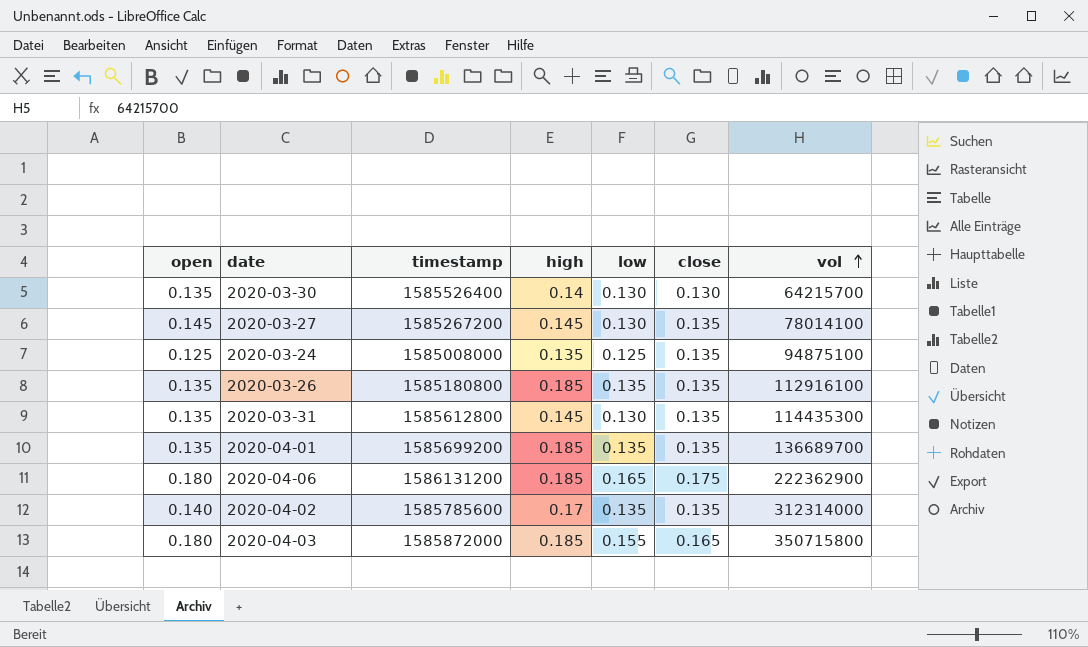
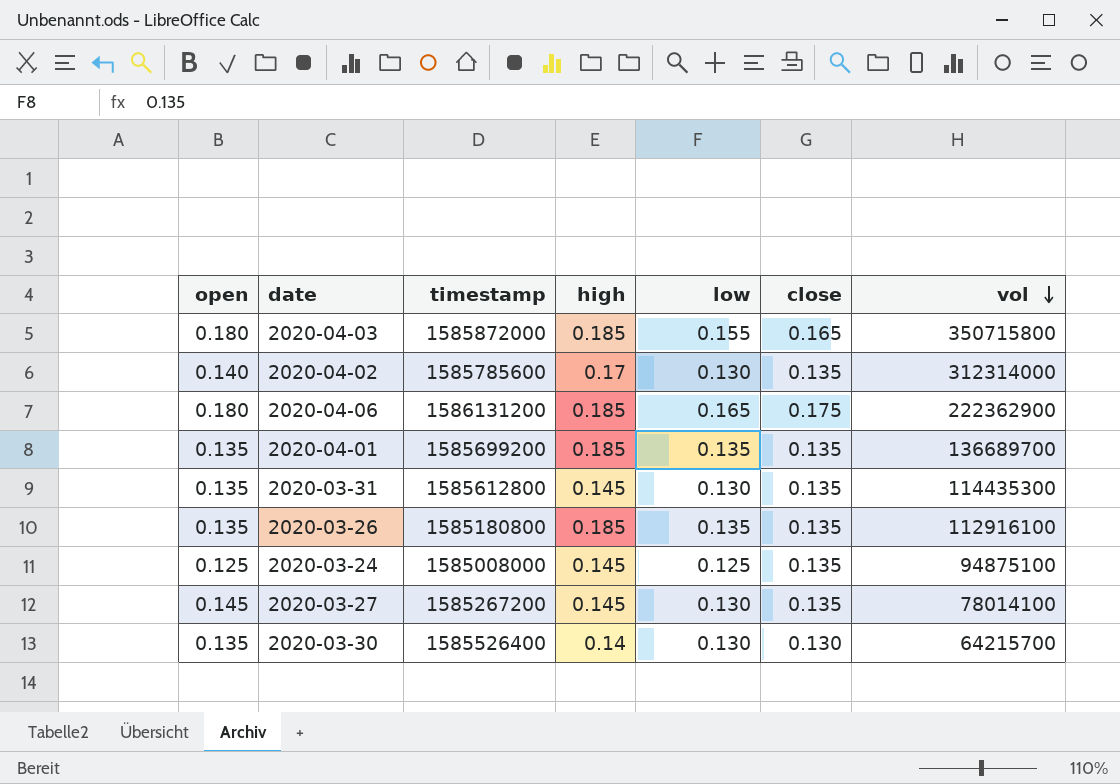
row order: vol ascending -> vol descending
2020-04-02 | low: 0.135 -> 0.130
2020-03-24 | high: 0.135 -> 0.145

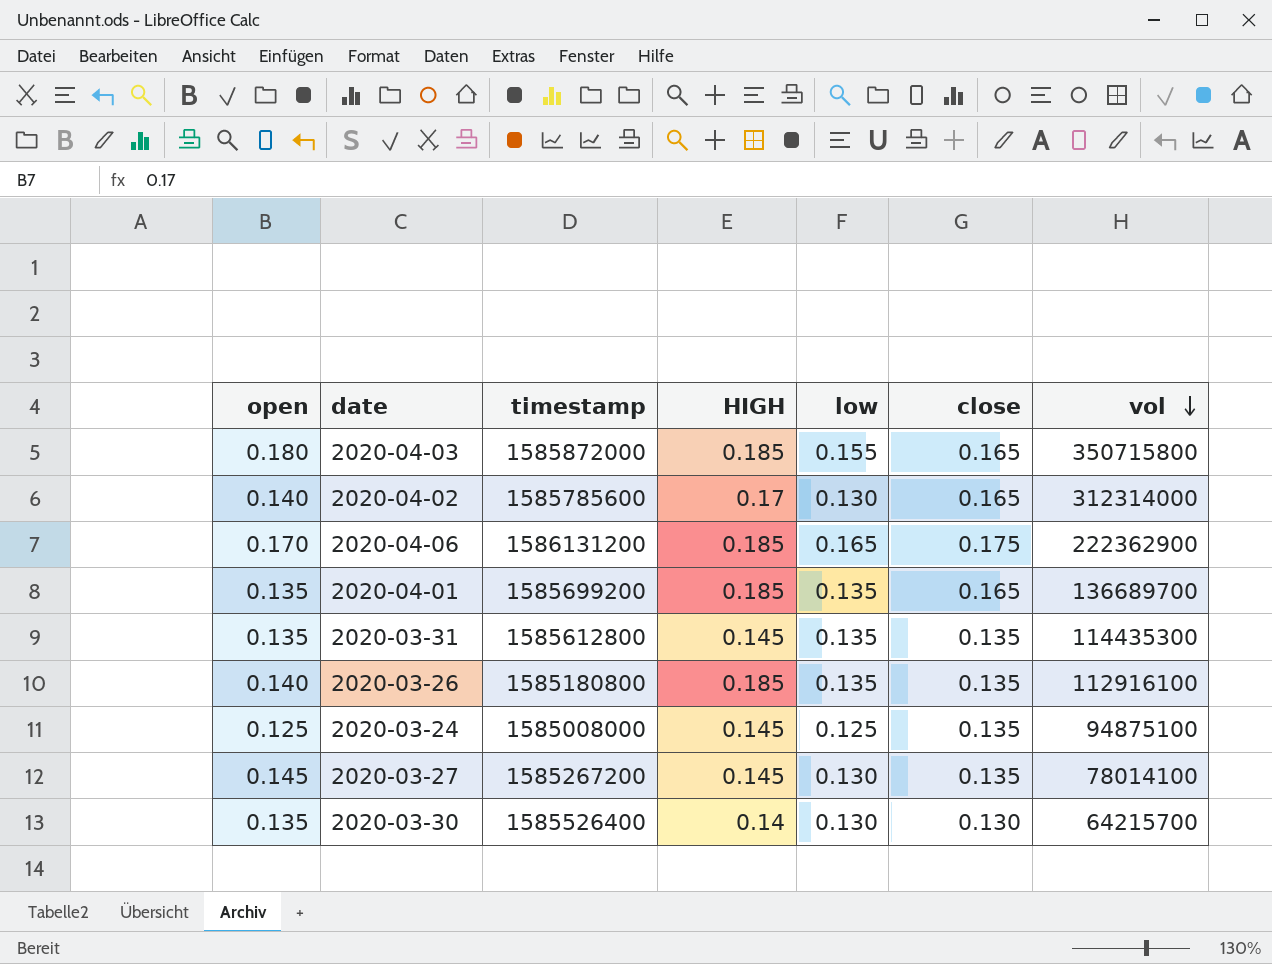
column name: high -> HIGH
2020-04-02 | close: 0.135 -> 0.165
2020-04-06 | open: 0.180 -> 0.170
2020-04-01 | close: 0.135 -> 0.165
2020-03-31 | low: 0.130 -> 0.135
2020-03-26 | open: 0.135 -> 0.140

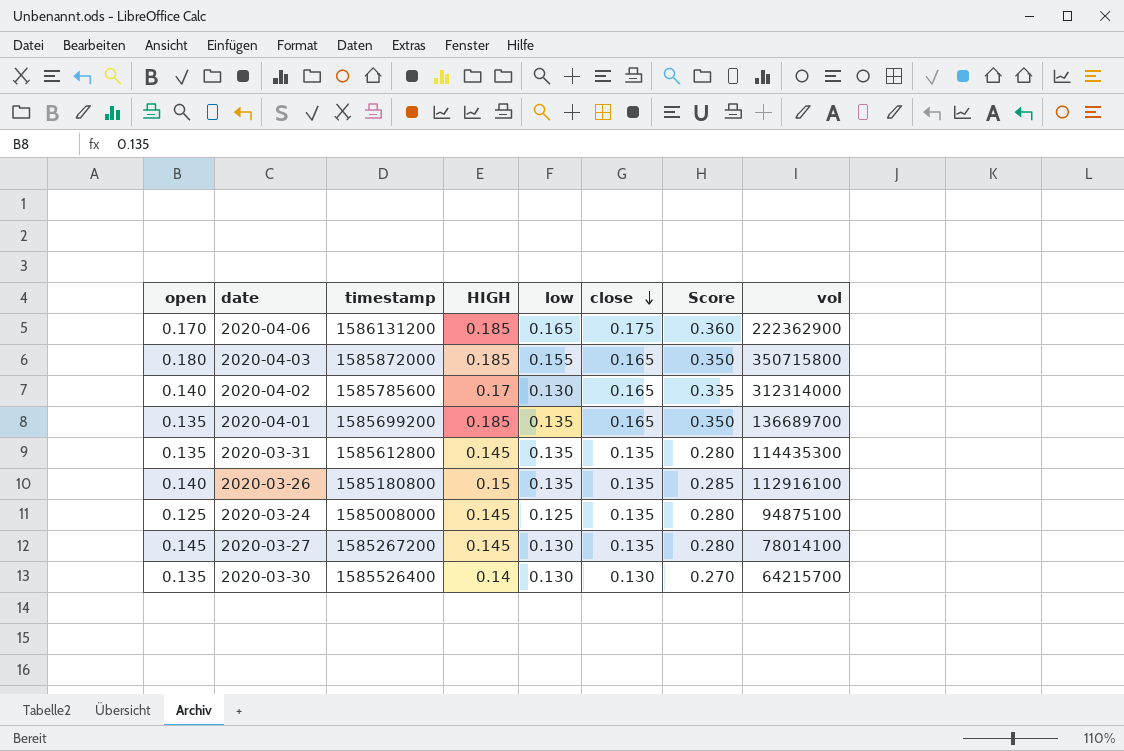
row order: vol descending -> close descending
column Score | formula: none -> [HIGH] + [close]
2020-03-26 | HIGH: 0.185 -> 0.15

